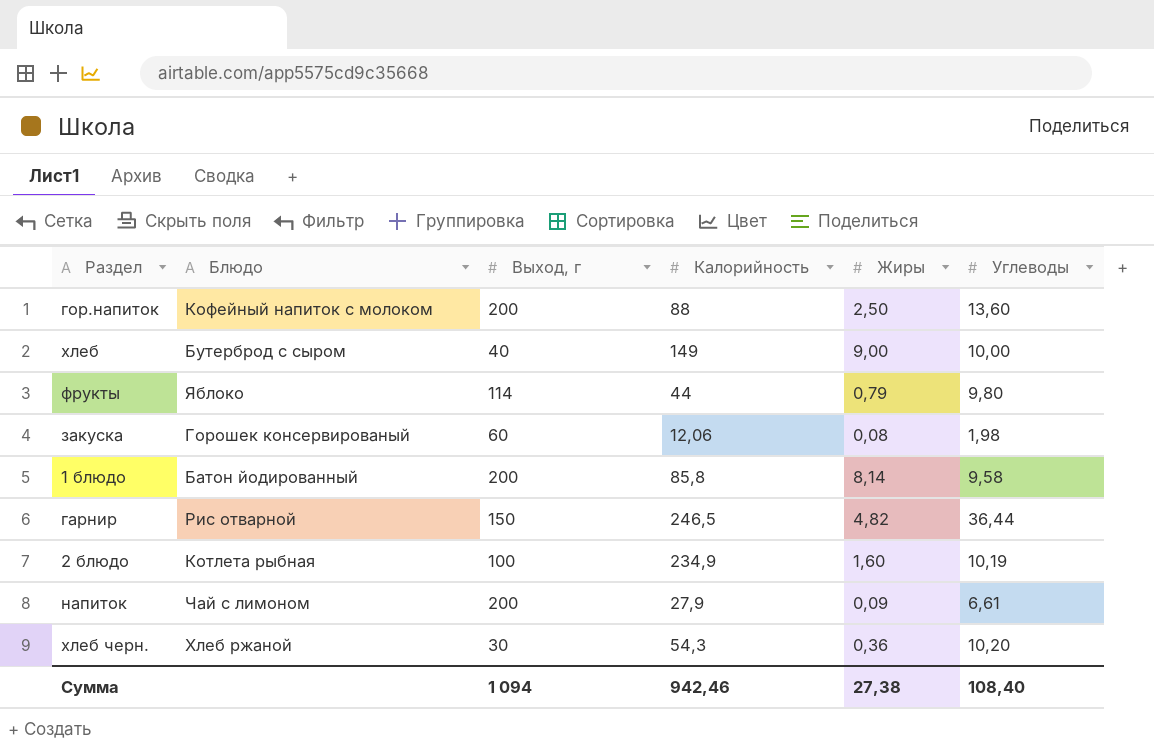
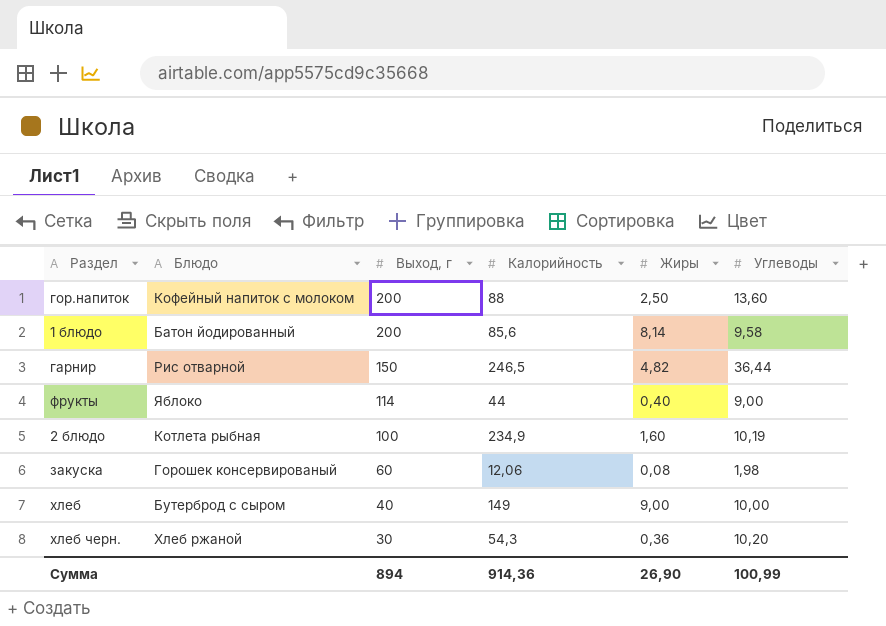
row order: none -> Выход, г descending
row напиток: Чай с лимоном | 200 | 27,9 | 0,09 | 6,61 -> none
1 блюдо | Калорийность: 85,8 -> 85,6
фрукты | Жиры: 0,79 -> 0,40
фрукты | Углеводы: 9,80 -> 9,00
Сумма | Выход, г: 1 094 -> 894
Сумма | Калорийность: 942,46 -> 914,36
Сумма | Жиры: 27,38 -> 26,90
Сумма | Углеводы: 108,40 -> 100,99

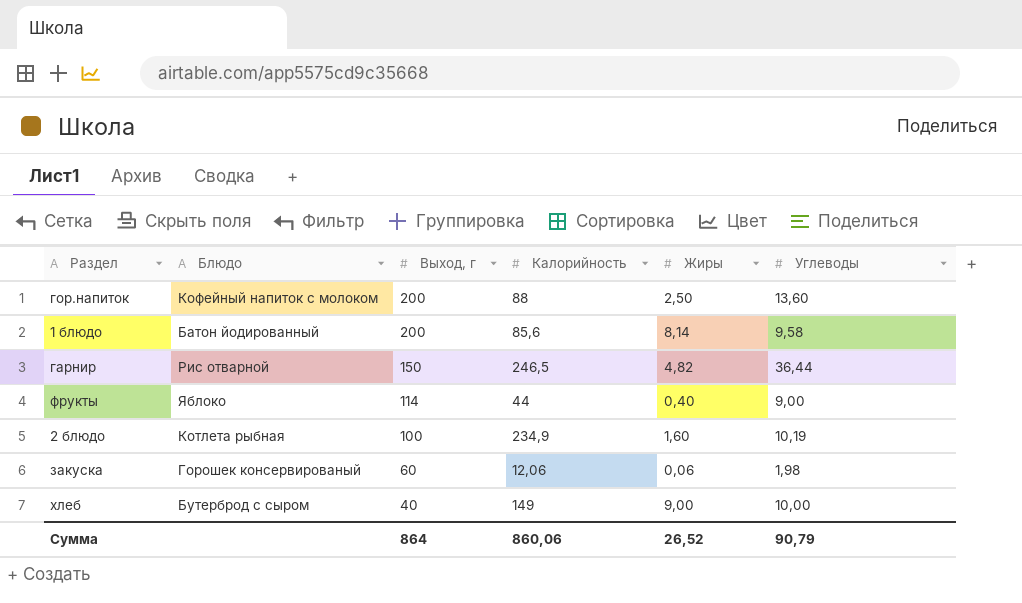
row хлеб черн.: Хлеб ржаной | 30 | 54,3 | 0,36 | 10,20 -> none
закуска | Жиры: 0,08 -> 0,06
Сумма | Выход, г: 894 -> 864
Сумма | Калорийность: 914,36 -> 860,06
Сумма | Жиры: 26,90 -> 26,52
Сумма | Углеводы: 100,99 -> 90,79

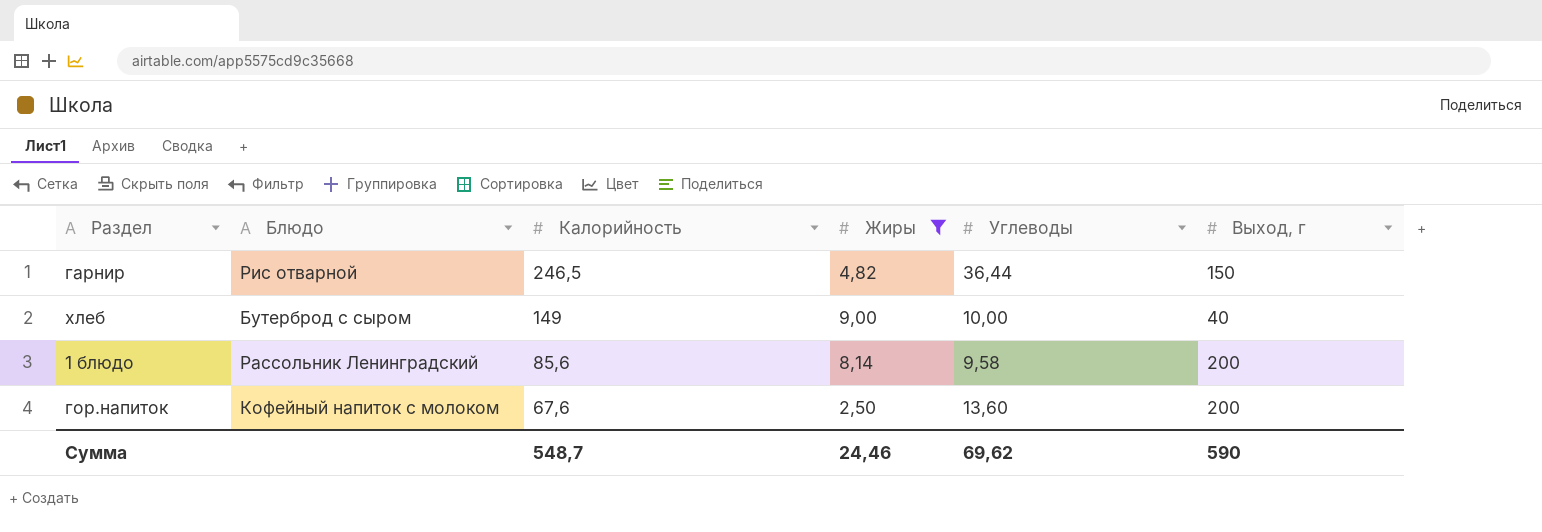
filter: none -> Жиры >= 2,50
row order: Выход, г descending -> Калорийность descending
column Выход, г | position: 3 -> 6
1 блюдо | Блюдо: Батон йодированный -> Рассольник Ленинградский
гор.напиток | Калорийность: 88 -> 67,6
Сумма | Калорийность: 860,06 -> 548,7
Сумма | Жиры: 26,52 -> 24,46
Сумма | Углеводы: 90,79 -> 69,62
Сумма | Выход, г: 864 -> 590

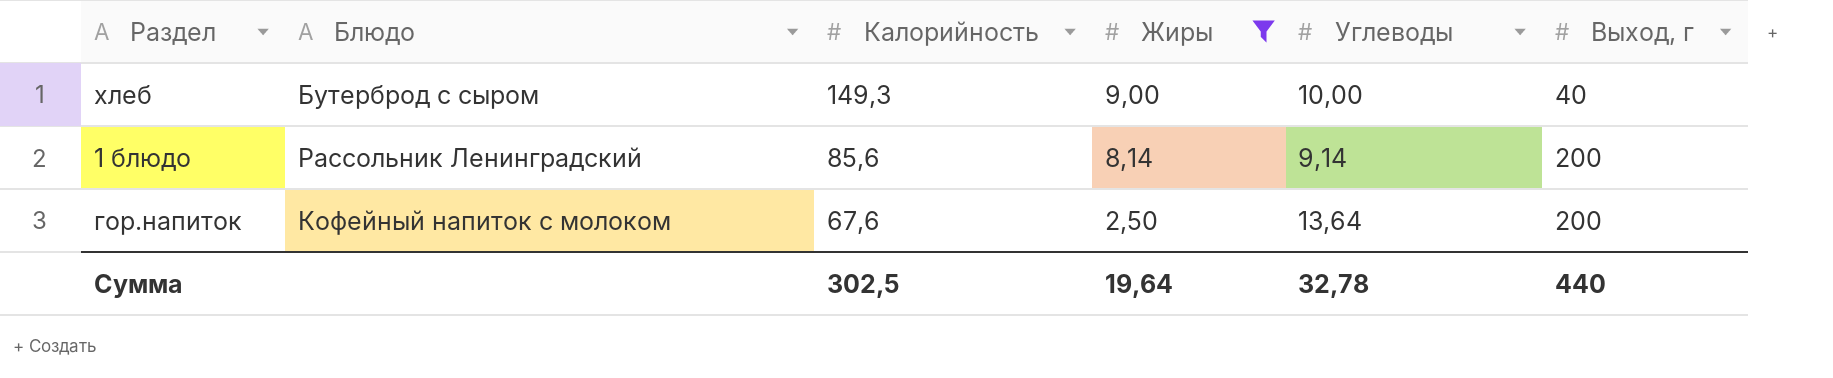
row гарнир: Рис отварной | 246,5 | 4,82 | 36,44 | 150 -> none
хлеб | Калорийность: 149 -> 149,3
1 блюдо | Углеводы: 9,58 -> 9,14
гор.напиток | Углеводы: 13,60 -> 13,64
Сумма | Калорийность: 548,7 -> 302,5
Сумма | Жиры: 24,46 -> 19,64
Сумма | Углеводы: 69,62 -> 32,78
Сумма | Выход, г: 590 -> 440

